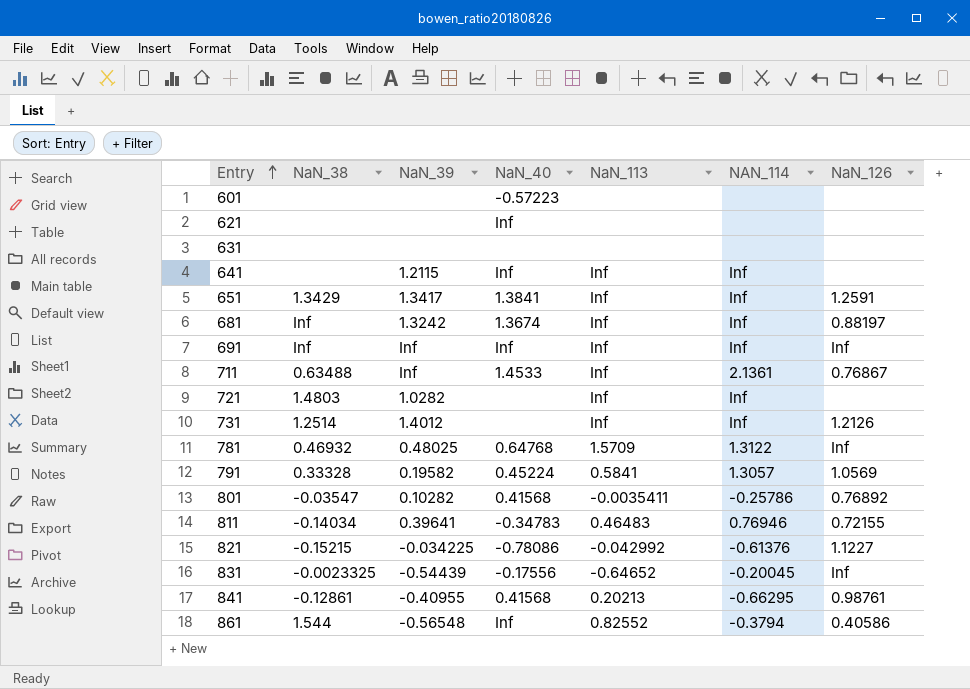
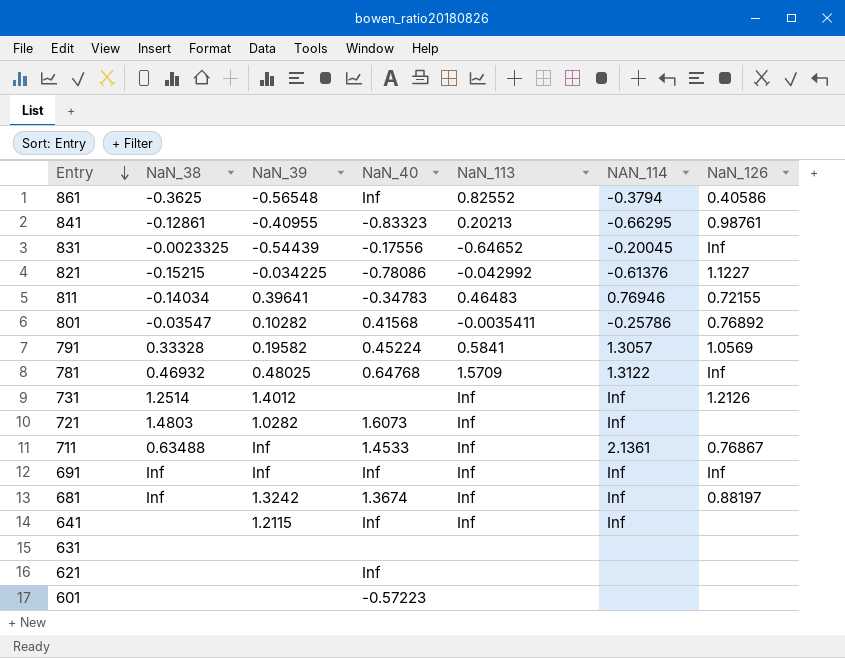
row order: Entry ascending -> Entry descending
row 651: 1.3429 | 1.3417 | 1.3841 | Inf | Inf | 1.2591 -> none
861 | NaN_38: 1.544 -> -0.3625
841 | NaN_40: 0.41568 -> -0.83323
721 | NaN_40: none -> 1.6073

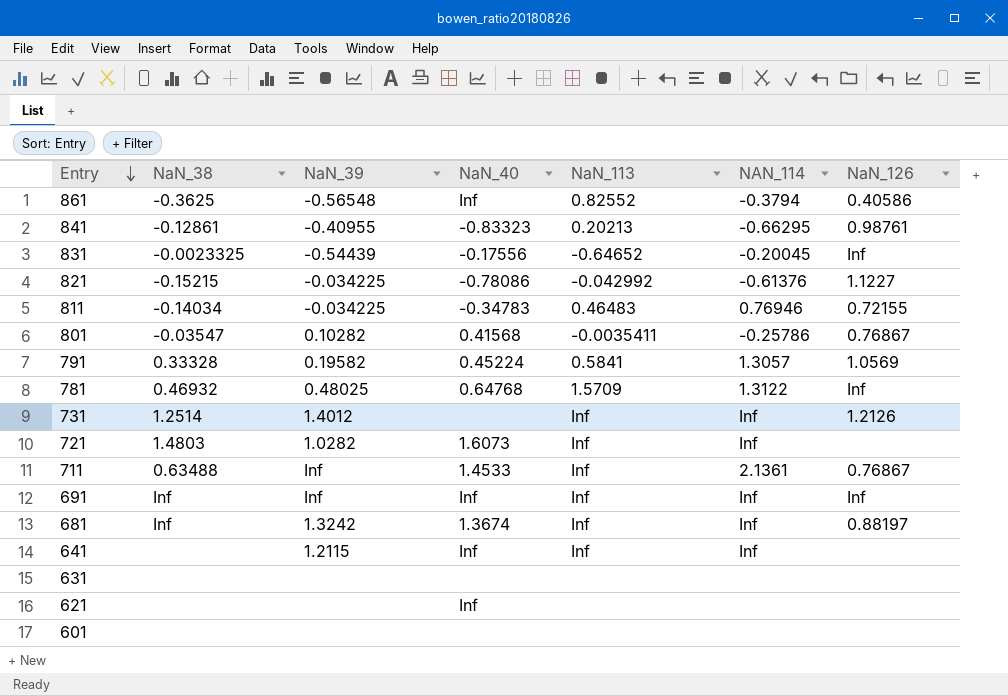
811 | NaN_39: 0.39641 -> -0.034225
801 | NaN_126: 0.76892 -> 0.76867
601 | NaN_40: -0.57223 -> none

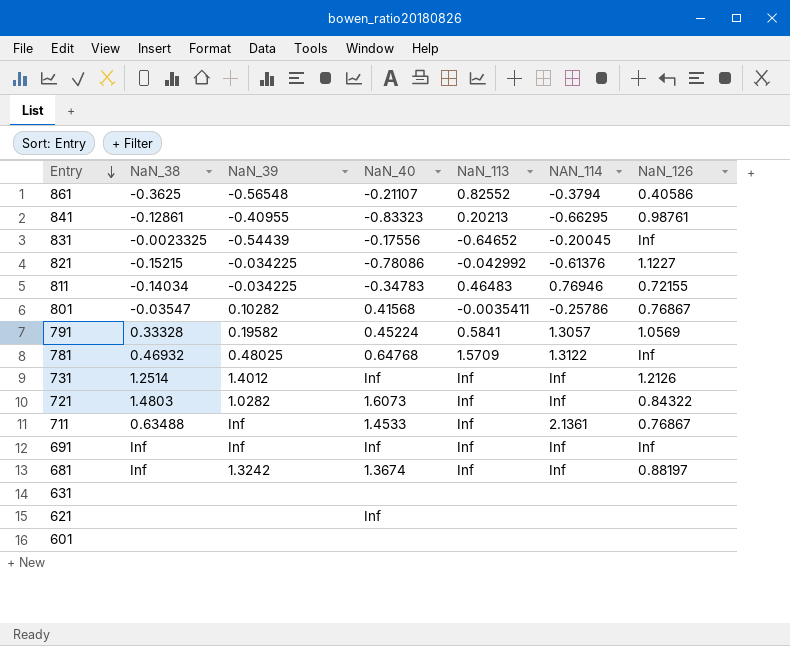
row 641: none | 1.2115 | Inf | Inf | Inf | none -> none
861 | NaN_40: Inf -> -0.21107
731 | NaN_40: none -> Inf
721 | NaN_126: none -> 0.84322

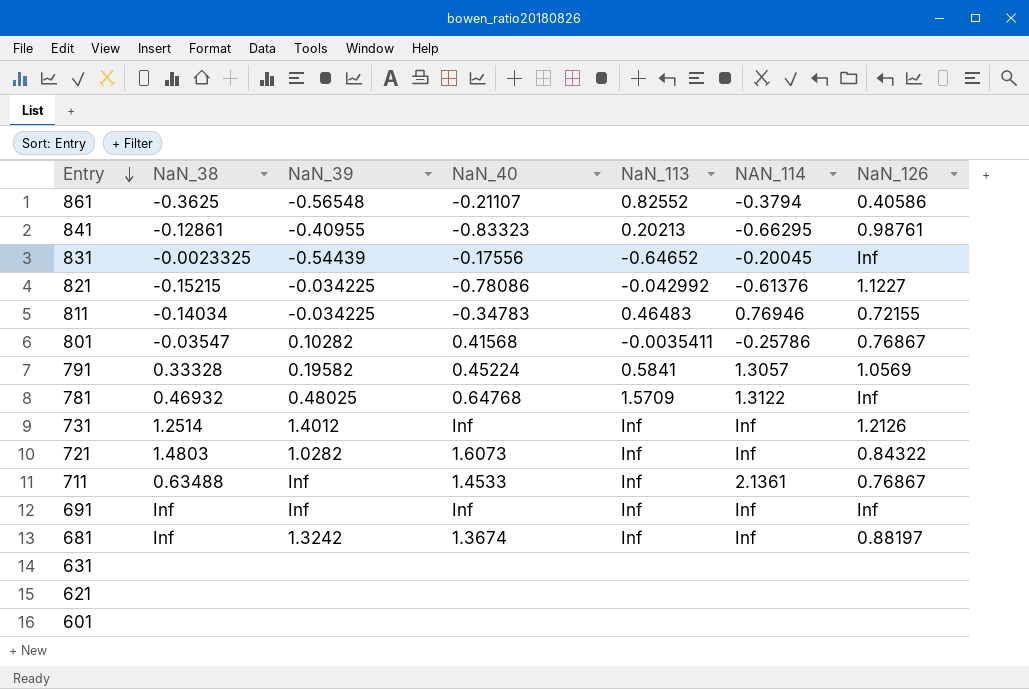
621 | NaN_40: Inf -> none

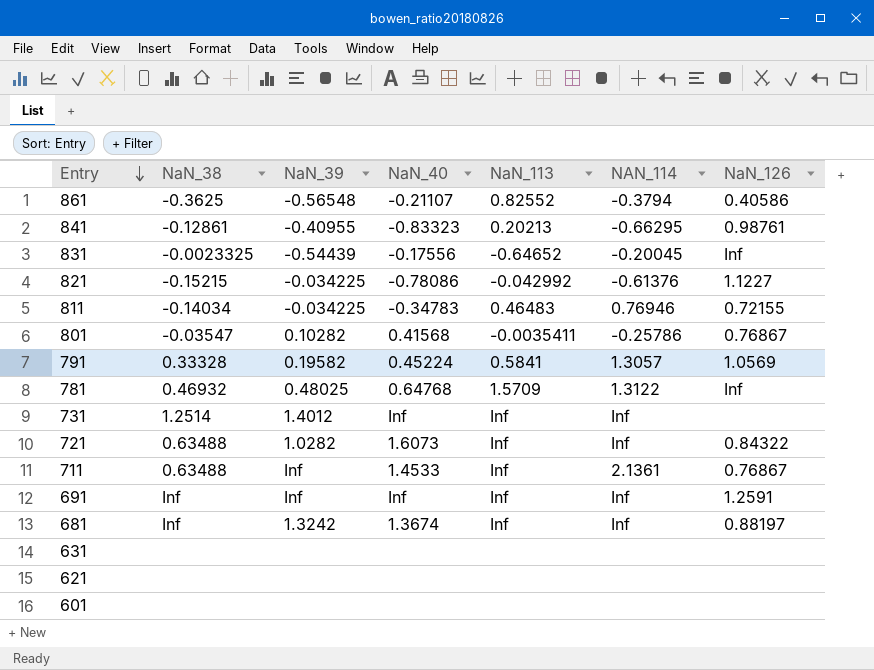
731 | NaN_126: 1.2126 -> none
721 | NaN_38: 1.4803 -> 0.63488
691 | NaN_126: Inf -> 1.2591

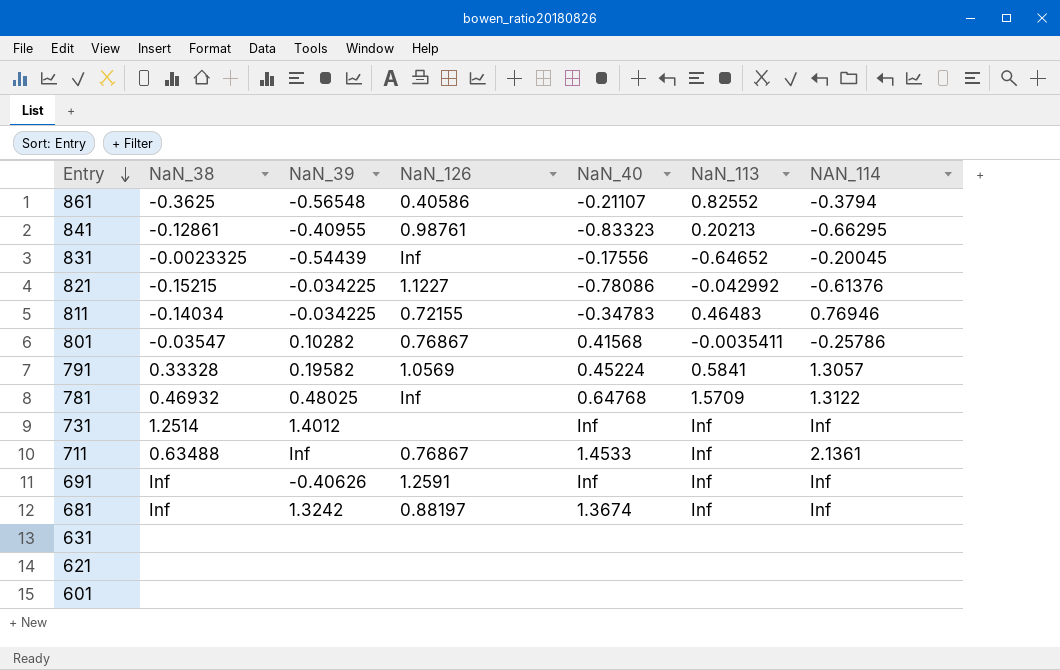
column NaN_126 | position: 7 -> 4
row 721: 0.63488 | 1.0282 | 1.6073 | Inf | Inf | 0.84322 -> none
691 | NaN_39: Inf -> -0.40626

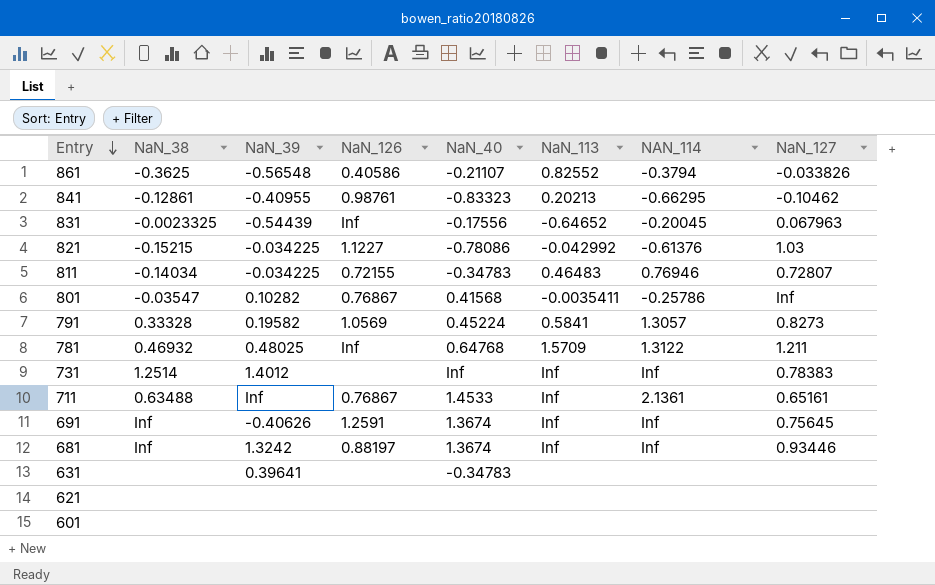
column NaN_127 | position: none -> 8
691 | NaN_40: Inf -> 1.3674
631 | NaN_39: none -> 0.39641
631 | NaN_40: none -> -0.34783

